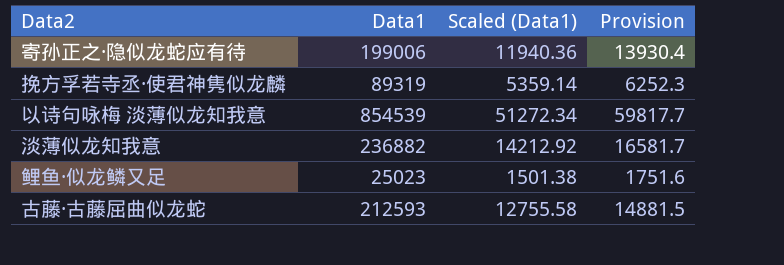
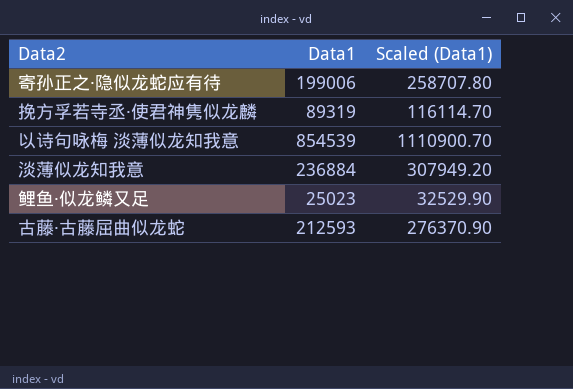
column Provision | formula: [Data1] * 0.07 -> none
column Scaled (Data1) | formula: [Data1] * 0.06 -> [Data1] * 1.3
淡薄似龙知我意 | Data1: 236882 -> 236884

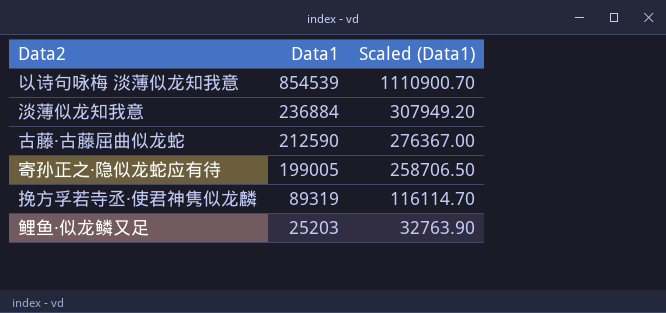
row order: none -> Data1 descending
古藤·古藤屈曲似龙蛇 | Data1: 212593 -> 212590
古藤·古藤屈曲似龙蛇 | Scaled (Data1): 276370.90 -> 276367.00
寄孙正之·隐似龙蛇应有待 | Data1: 199006 -> 199005
寄孙正之·隐似龙蛇应有待 | Scaled (Data1): 258707.80 -> 258706.50
鲤鱼·似龙鳞又足 | Data1: 25023 -> 25203
鲤鱼·似龙鳞又足 | Scaled (Data1): 32529.90 -> 32763.90

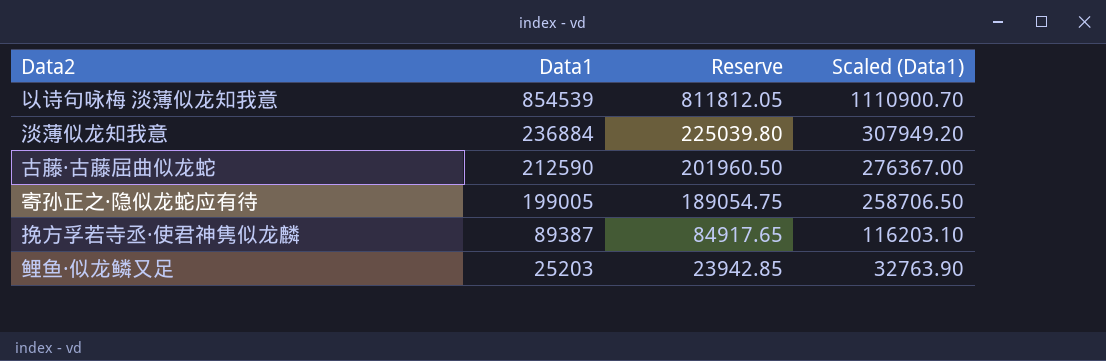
column Reserve | formula: none -> [Data1] * 0.95
挽方孚若寺丞·使君神隽似龙麟 | Data1: 89319 -> 89387
挽方孚若寺丞·使君神隽似龙麟 | Scaled (Data1): 116114.70 -> 116203.10

